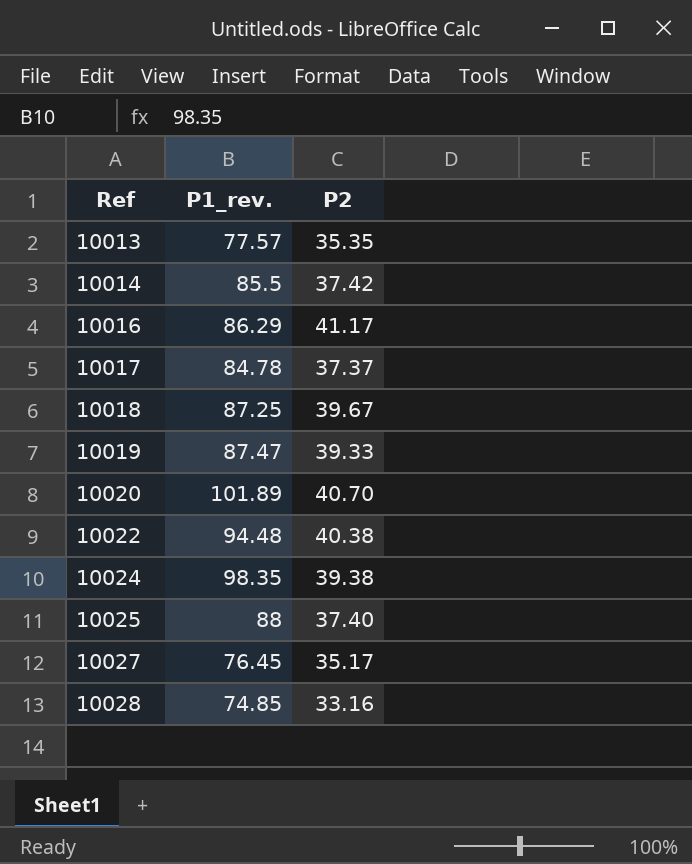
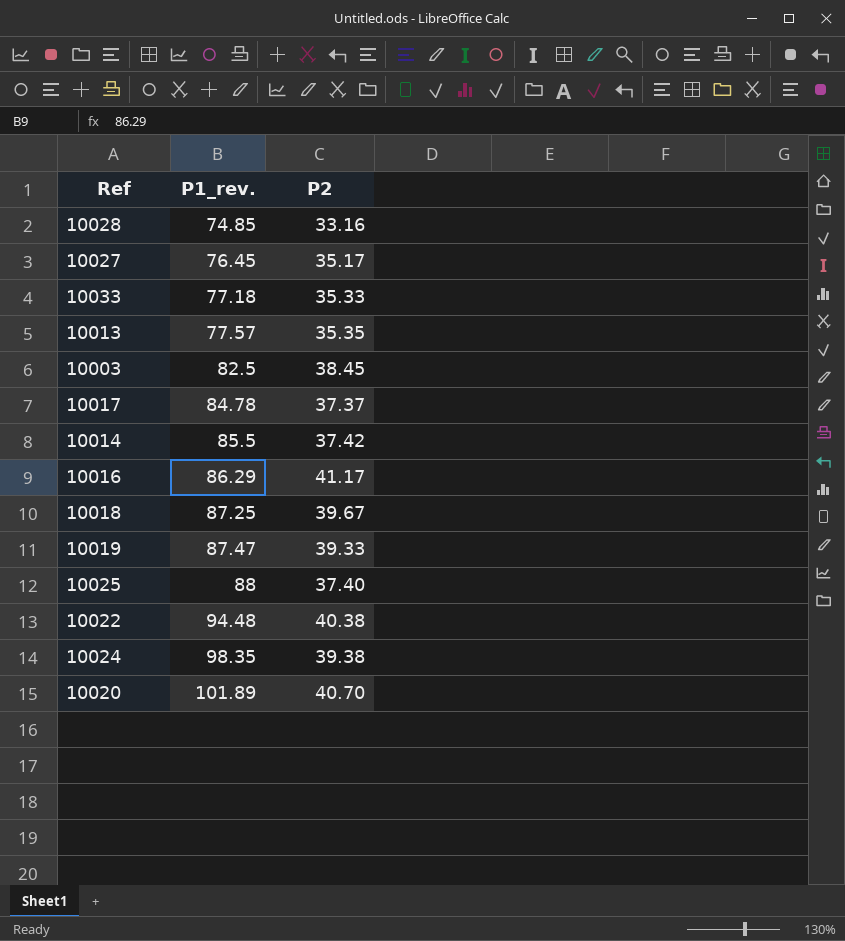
row order: Ref ascending -> P1_rev. ascending
row 10033: none -> 77.18 | 35.33
row 10003: none -> 82.5 | 38.45

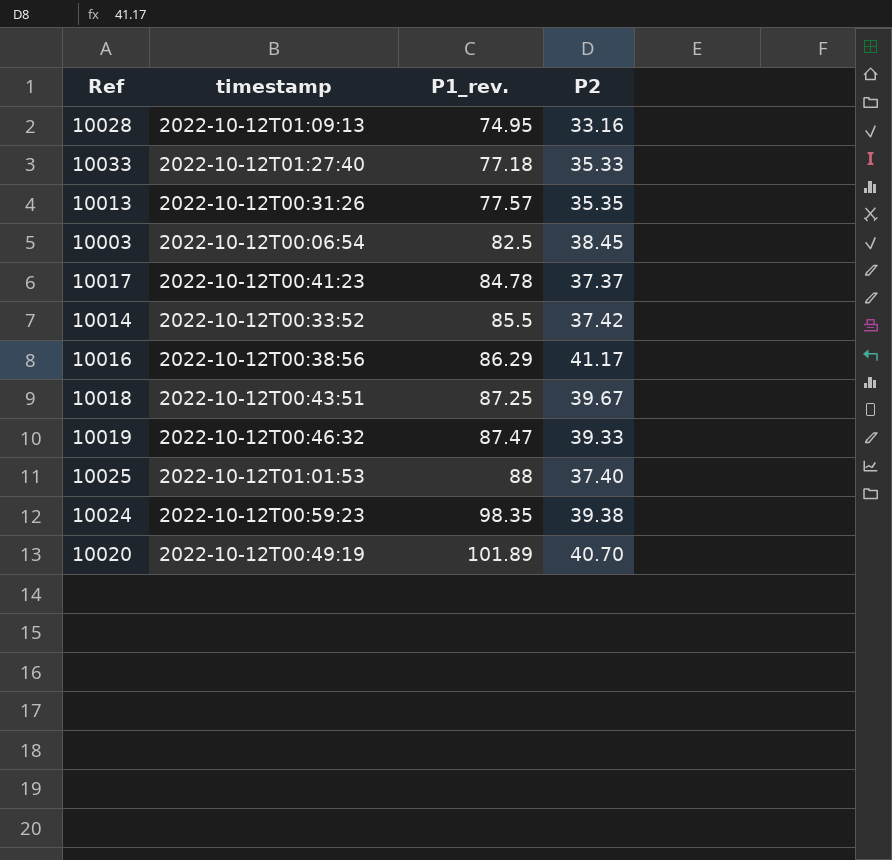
column timestamp | position: none -> 2
row 10027: 76.45 | 35.17 -> none
row 10022: 94.48 | 40.38 -> none
10028 | P1_rev.: 74.85 -> 74.95

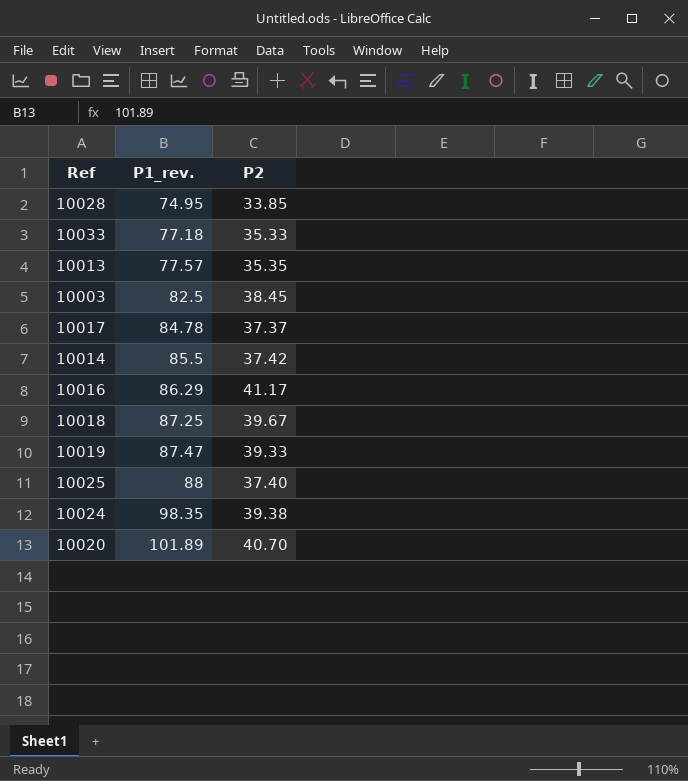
column timestamp | position: 2 -> none
10028 | P2: 33.16 -> 33.85

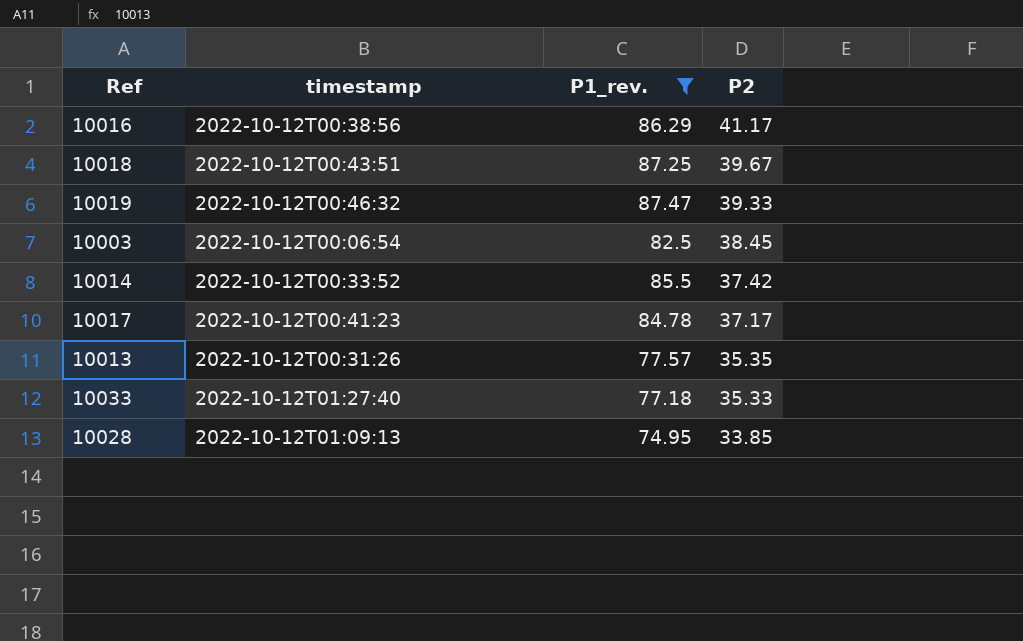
filter: none -> P1_rev. <= 87.47
row order: P1_rev. ascending -> P2 descending
column timestamp | position: none -> 2
10017 | P2: 37.37 -> 37.17

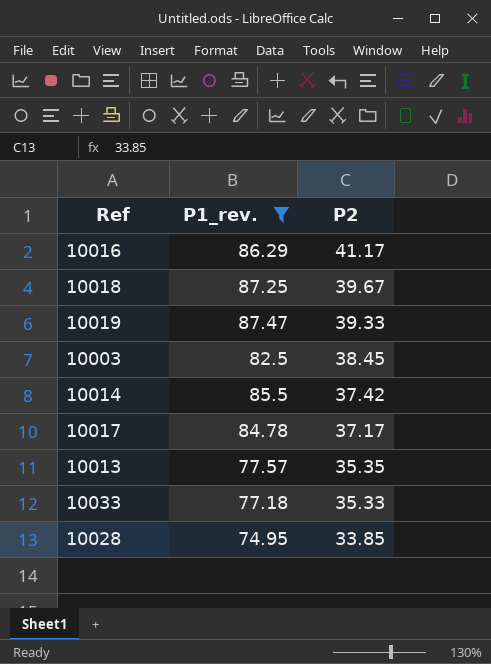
column timestamp | position: 2 -> none

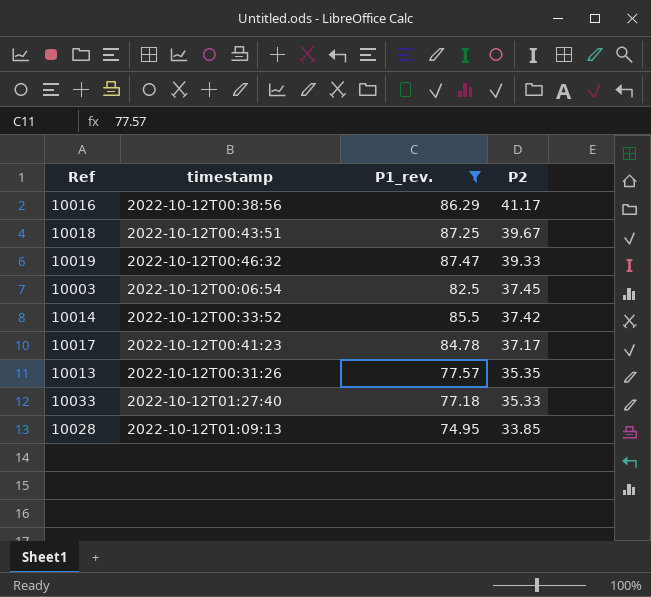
column timestamp | position: none -> 2
10003 | P2: 38.45 -> 37.45

